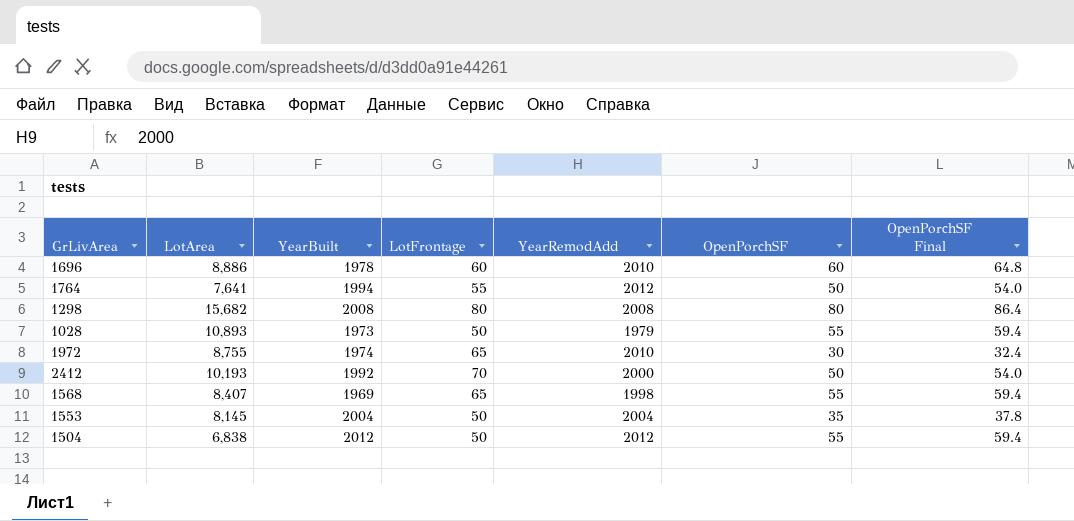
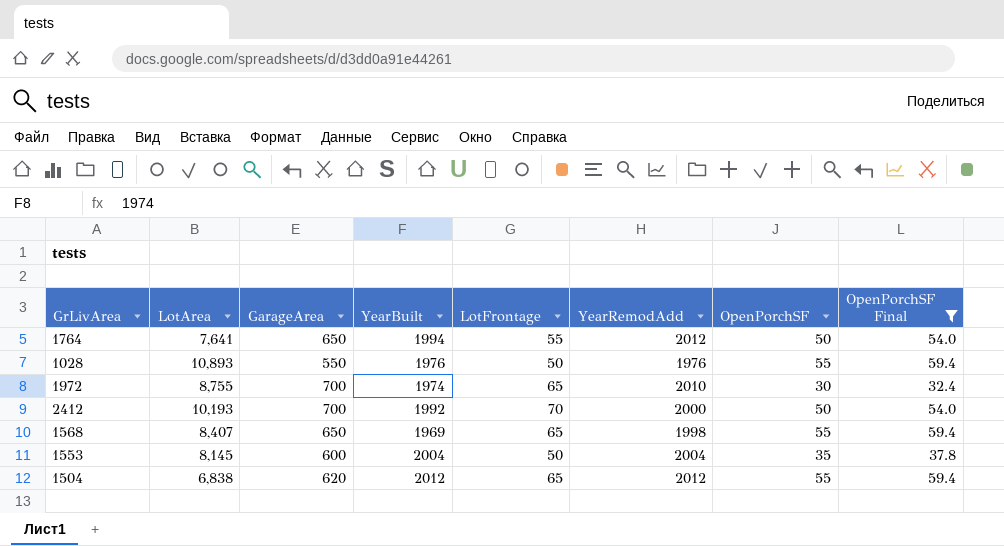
filter: none -> OpenPorchSF Final <= 59.4
column GarageArea | position: none -> 3
1028 | YearBuilt: 1973 -> 1976
1028 | YearRemodAdd: 1979 -> 1976
1504 | LotFrontage: 50 -> 65

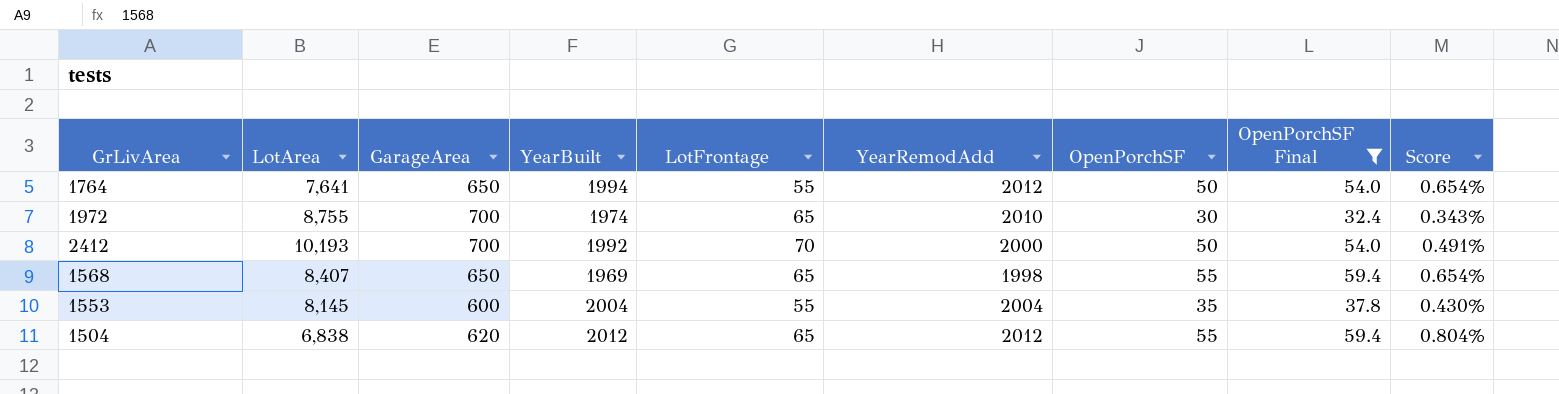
column Score | formula: none -> [OpenPorchSF] / [LotArea]
row 1028: 10,893 | 550 | 1976 | 50 | 1976 | 55 | 59.4 -> none
1553 | LotFrontage: 50 -> 55

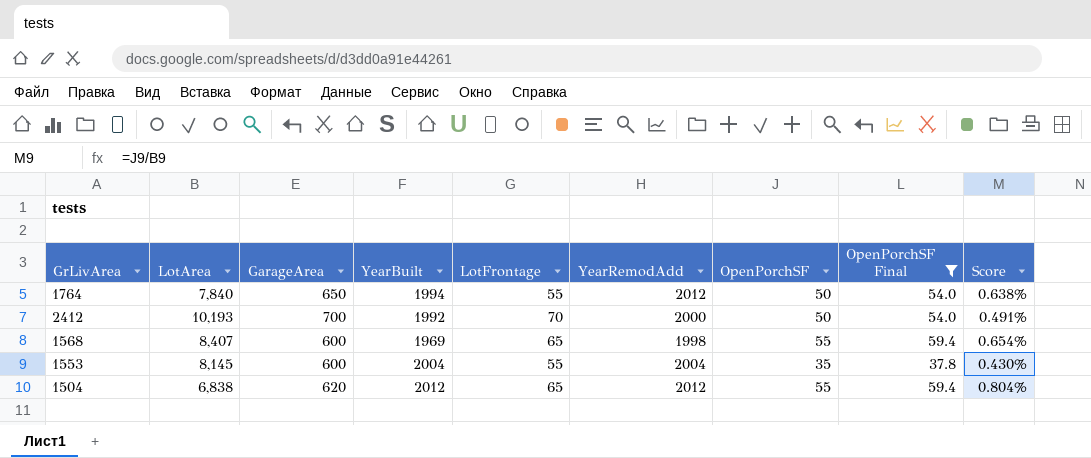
row 1972: 8,755 | 700 | 1974 | 65 | 2010 | 30 | 32.4 | 0.343% -> none
1764 | LotArea: 7,641 -> 7,840
1764 | Score: 0.654% -> 0.638%
1568 | GarageArea: 650 -> 600

